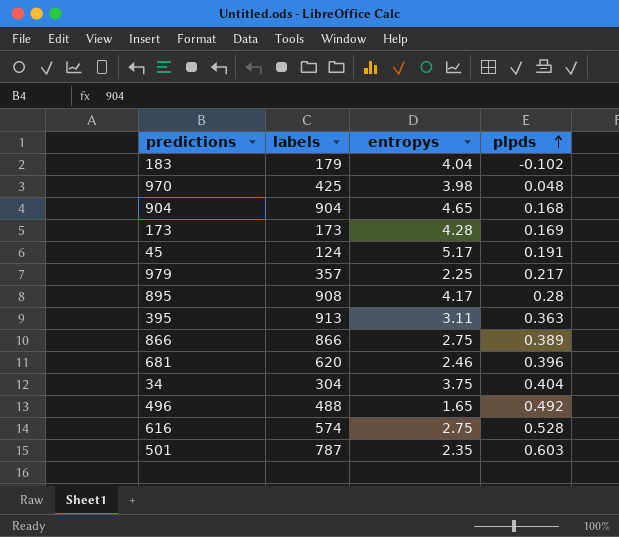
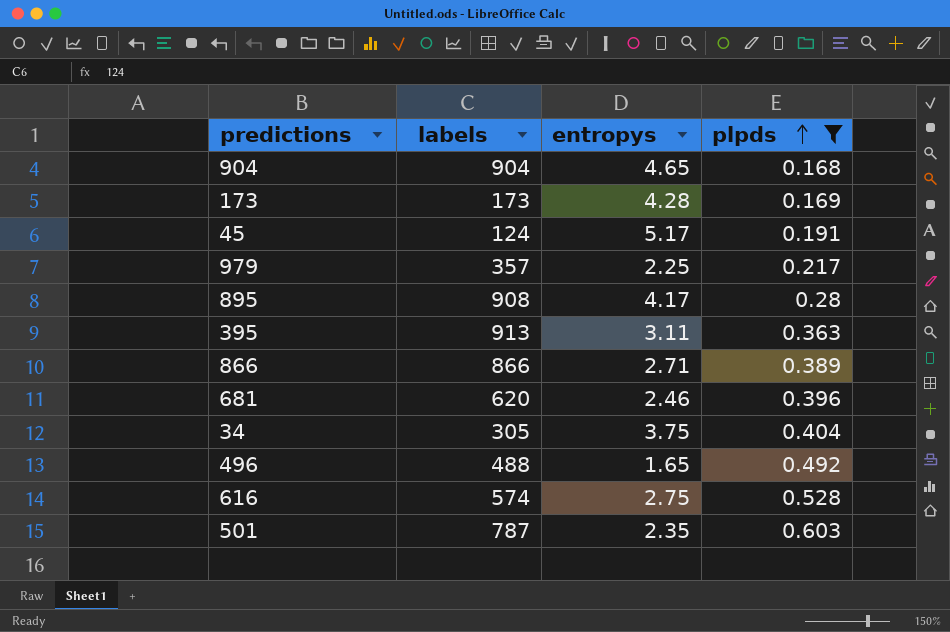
filter: none -> plpds >= 0.168
866 | entropys: 2.75 -> 2.71
34 | labels: 304 -> 305

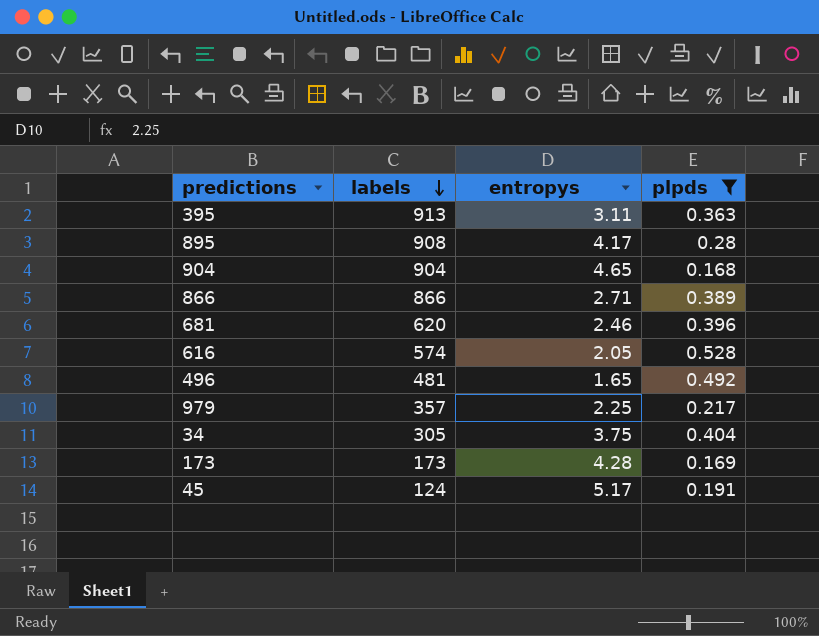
row order: plpds ascending -> labels descending
row 501: 787 | 2.35 | 0.603 -> none
616 | entropys: 2.75 -> 2.05
496 | labels: 488 -> 481

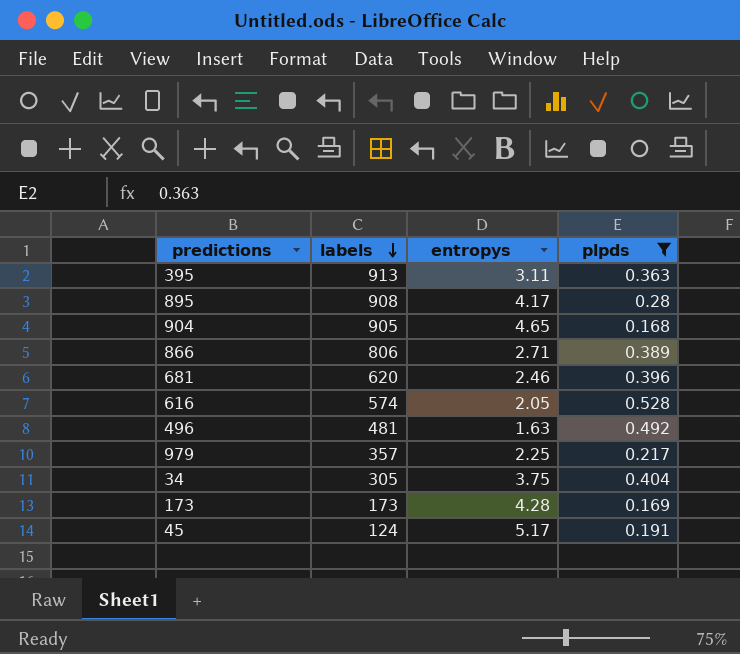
904 | labels: 904 -> 905
866 | labels: 866 -> 806
496 | entropys: 1.65 -> 1.63

